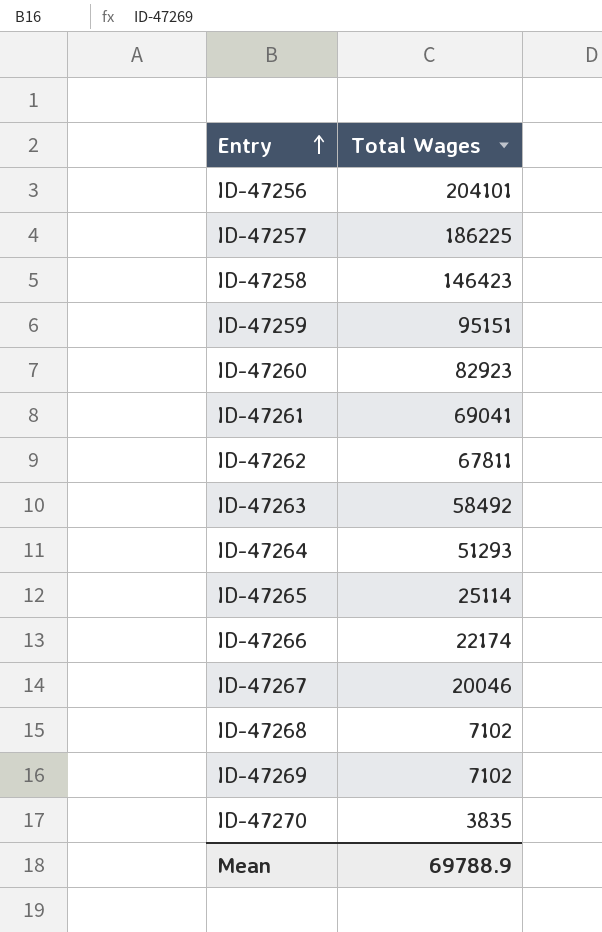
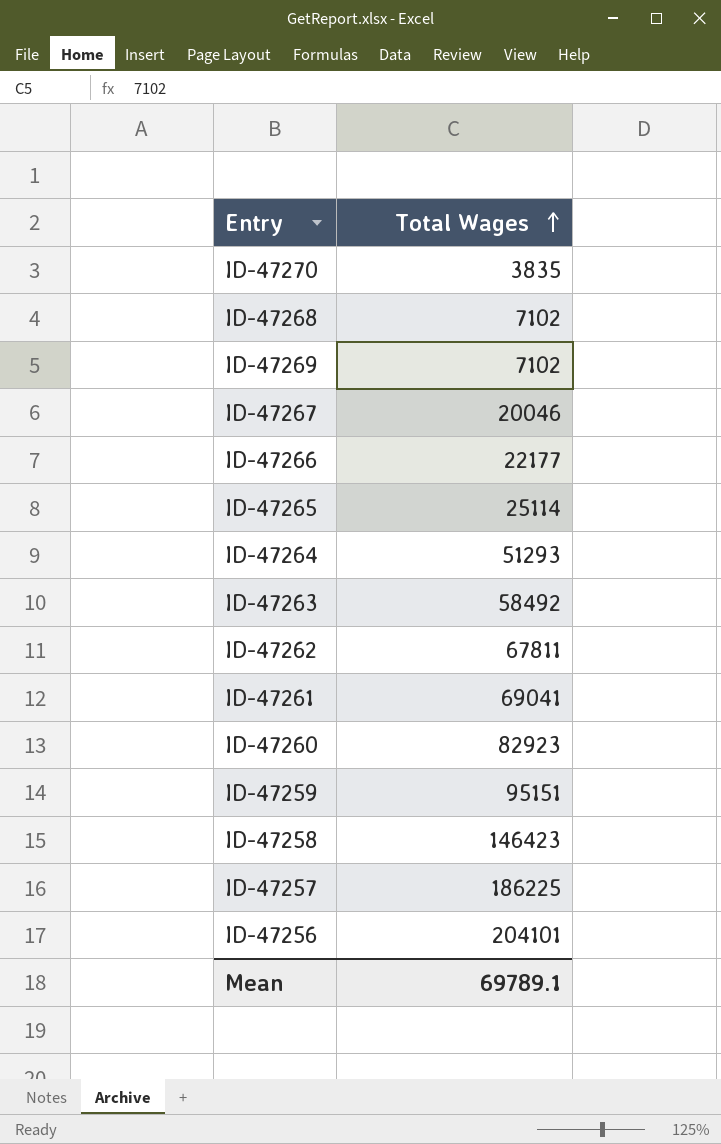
row order: Entry ascending -> Total Wages ascending
ID-47266 | Total Wages: 22174 -> 22177
Mean | Total Wages: 69788.9 -> 69789.1

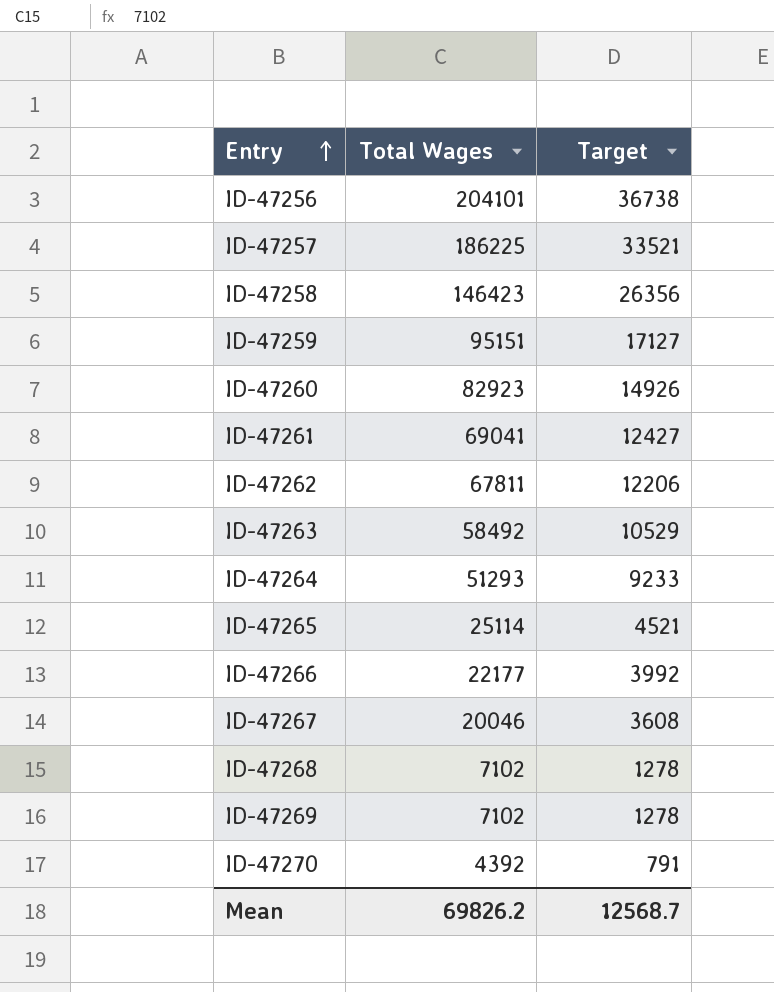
row order: Total Wages ascending -> Entry ascending
column Target | formula: none -> [Total Wages] * 0.18
ID-47270 | Total Wages: 3835 -> 4392
Mean | Total Wages: 69789.1 -> 69826.2

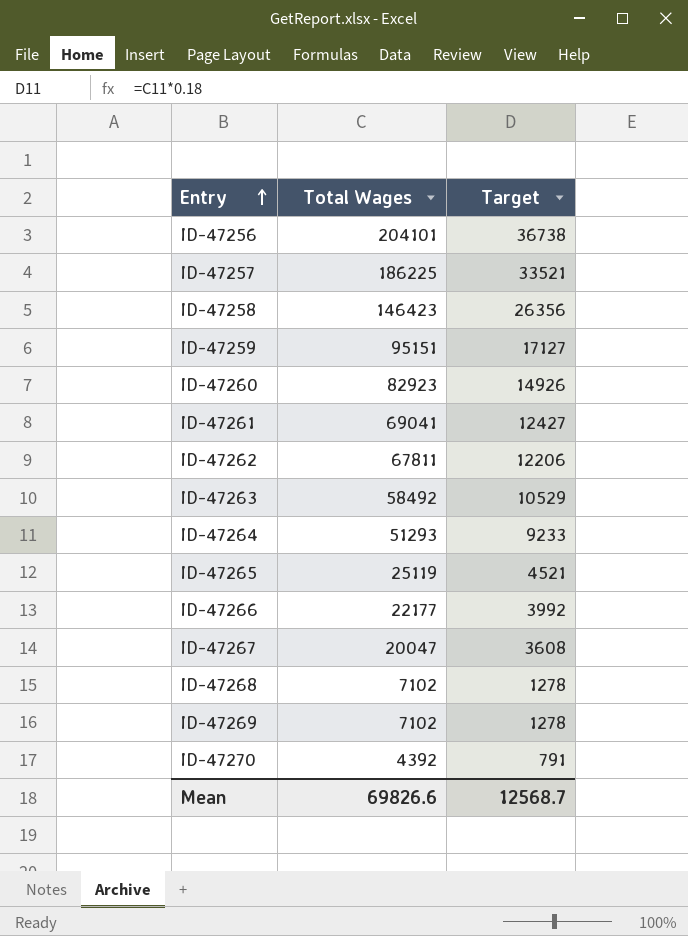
ID-47265 | Total Wages: 25114 -> 25119
ID-47267 | Total Wages: 20046 -> 20047
Mean | Total Wages: 69826.2 -> 69826.6

